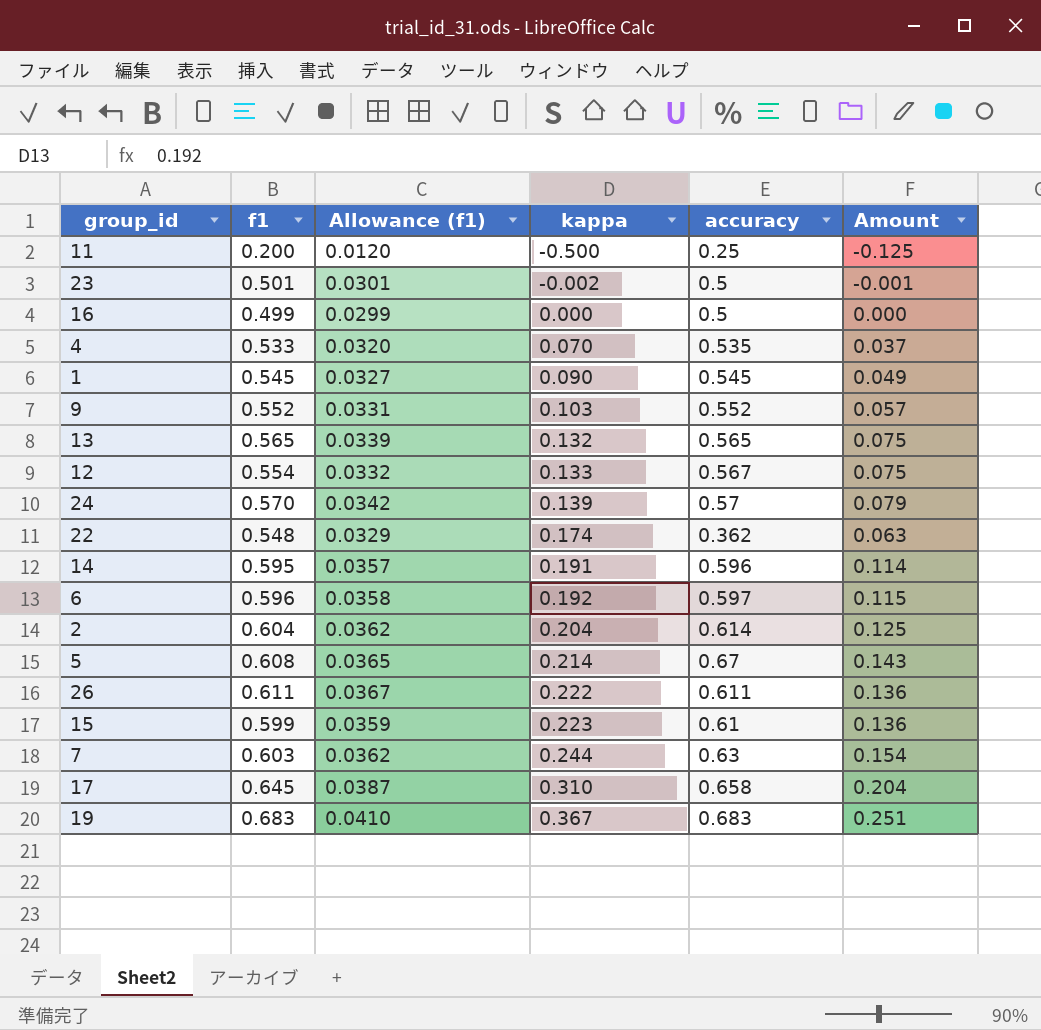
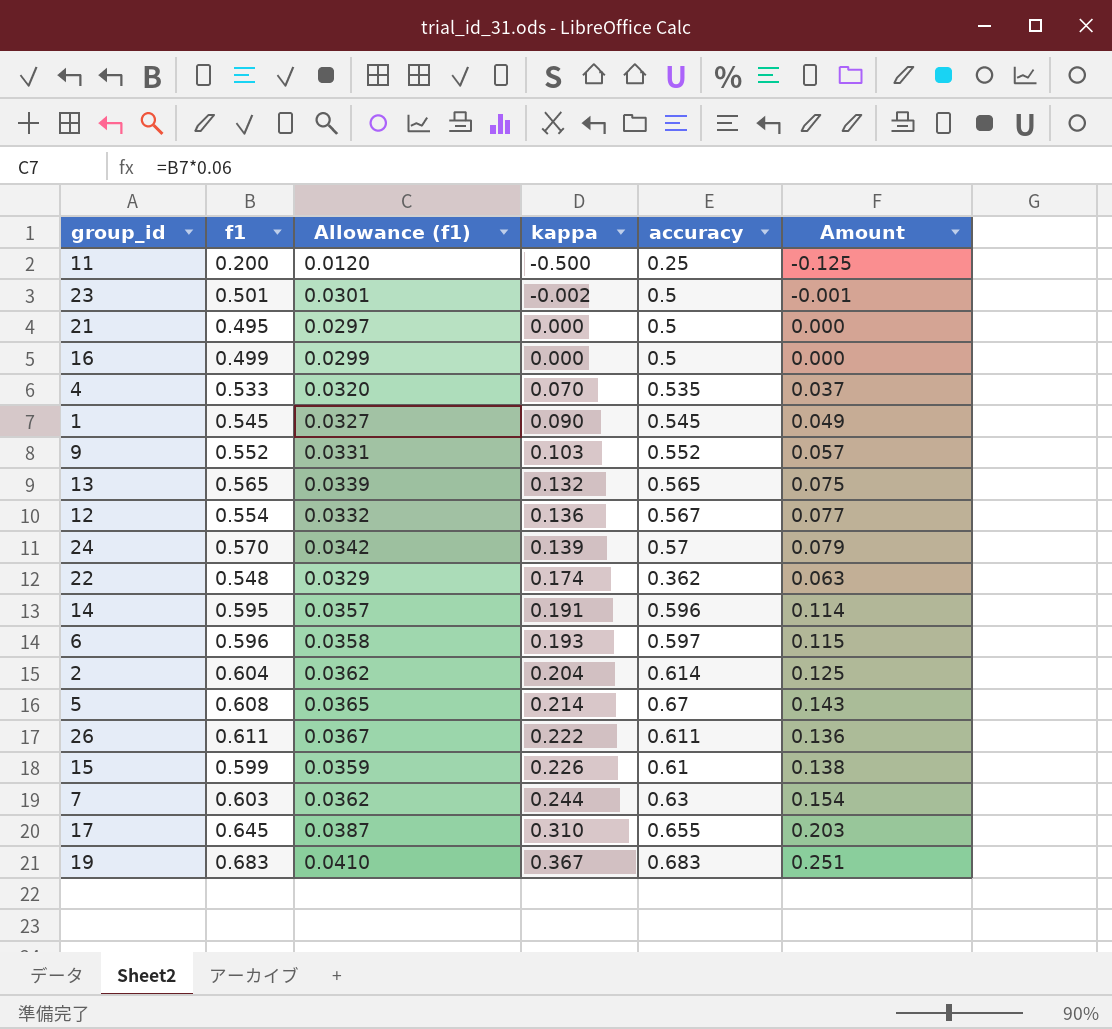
row 21: none -> 0.495 | 0.0297 | 0.000 | 0.5 | 0.000
12 | kappa: 0.133 -> 0.136
12 | Amount: 0.075 -> 0.077
6 | kappa: 0.192 -> 0.193
15 | kappa: 0.223 -> 0.226
15 | Amount: 0.136 -> 0.138
17 | accuracy: 0.658 -> 0.655
17 | Amount: 0.204 -> 0.203

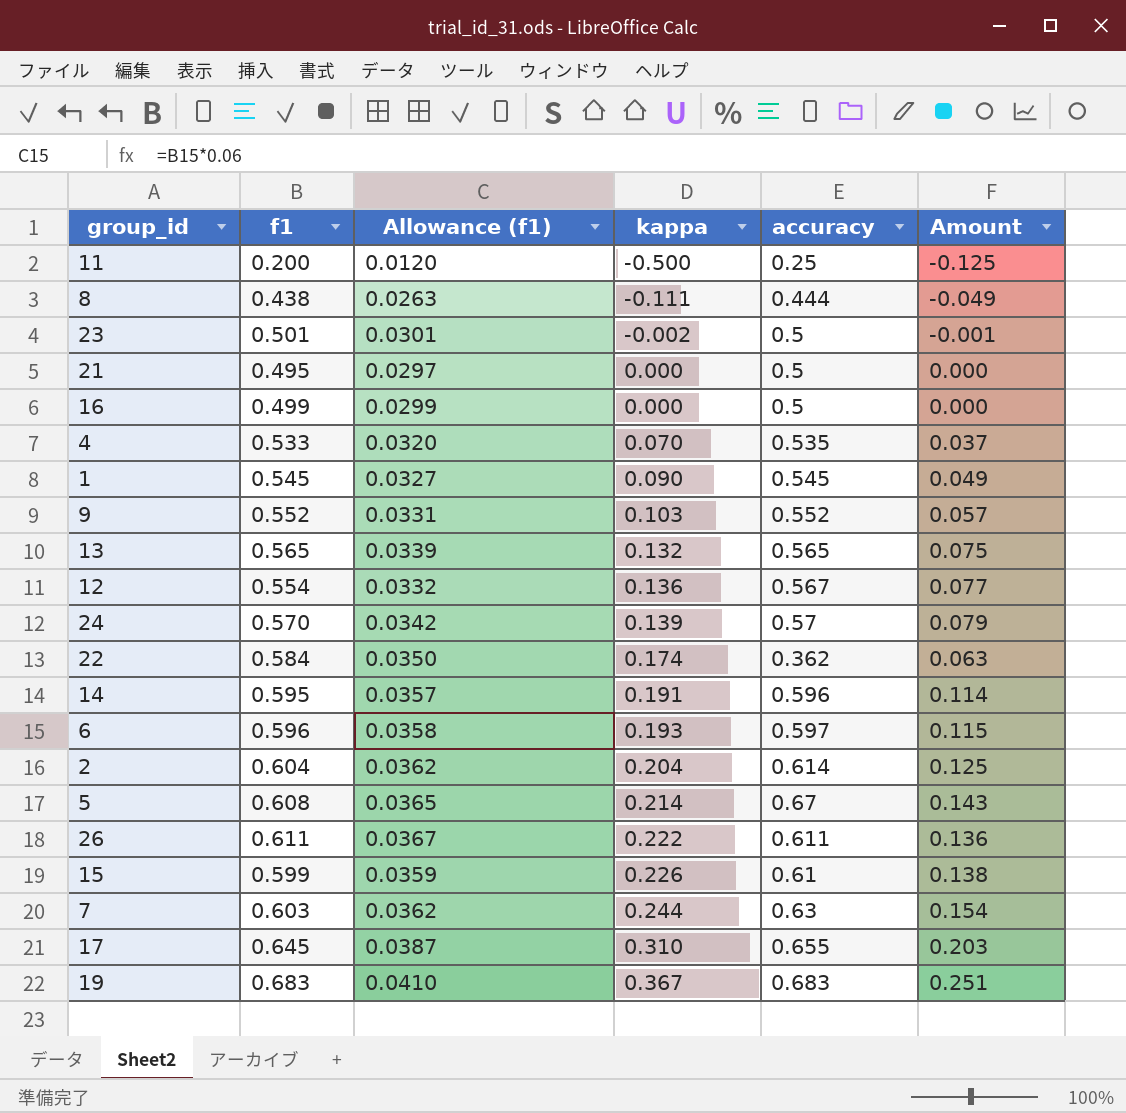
row 8: none -> 0.438 | 0.0263 | -0.111 | 0.444 | -0.049
22 | f1: 0.548 -> 0.584
22 | Allowance (f1): 0.0329 -> 0.0350

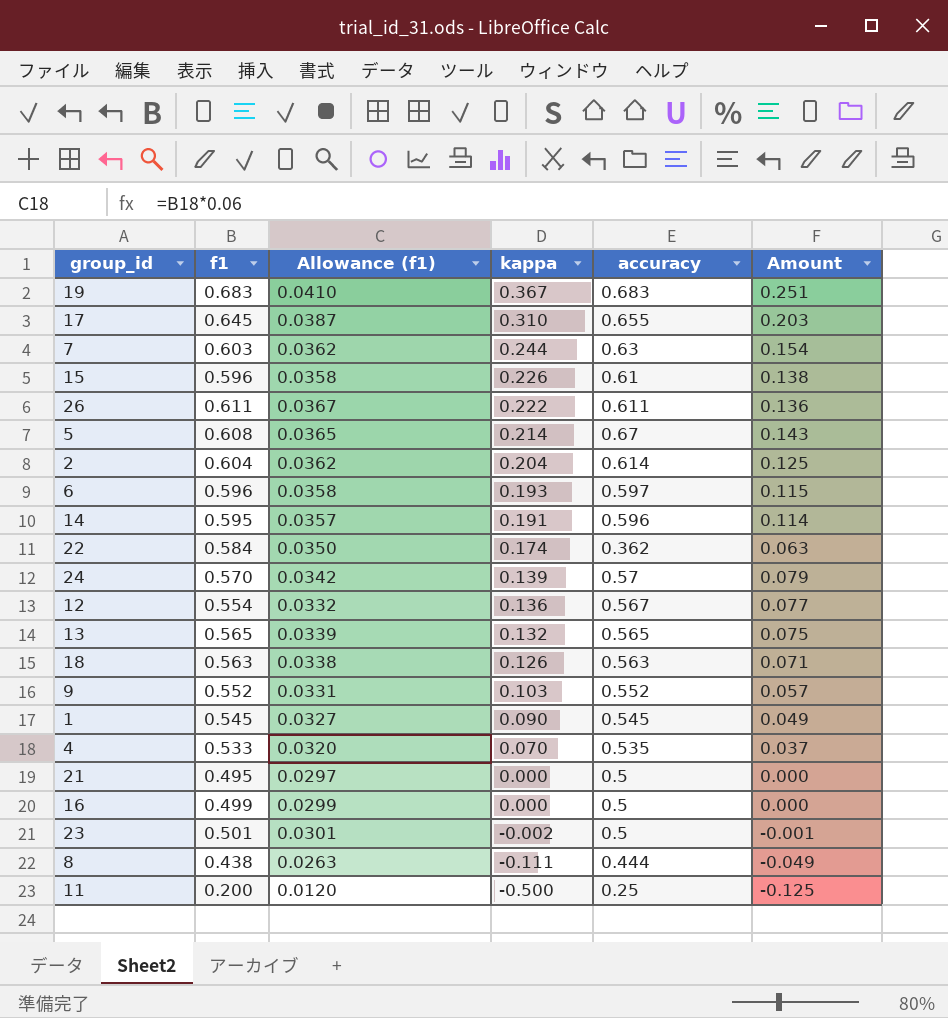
row order: kappa ascending -> kappa descending
15 | f1: 0.599 -> 0.596
15 | Allowance (f1): 0.0359 -> 0.0358
row 18: none -> 0.563 | 0.0338 | 0.126 | 0.563 | 0.071

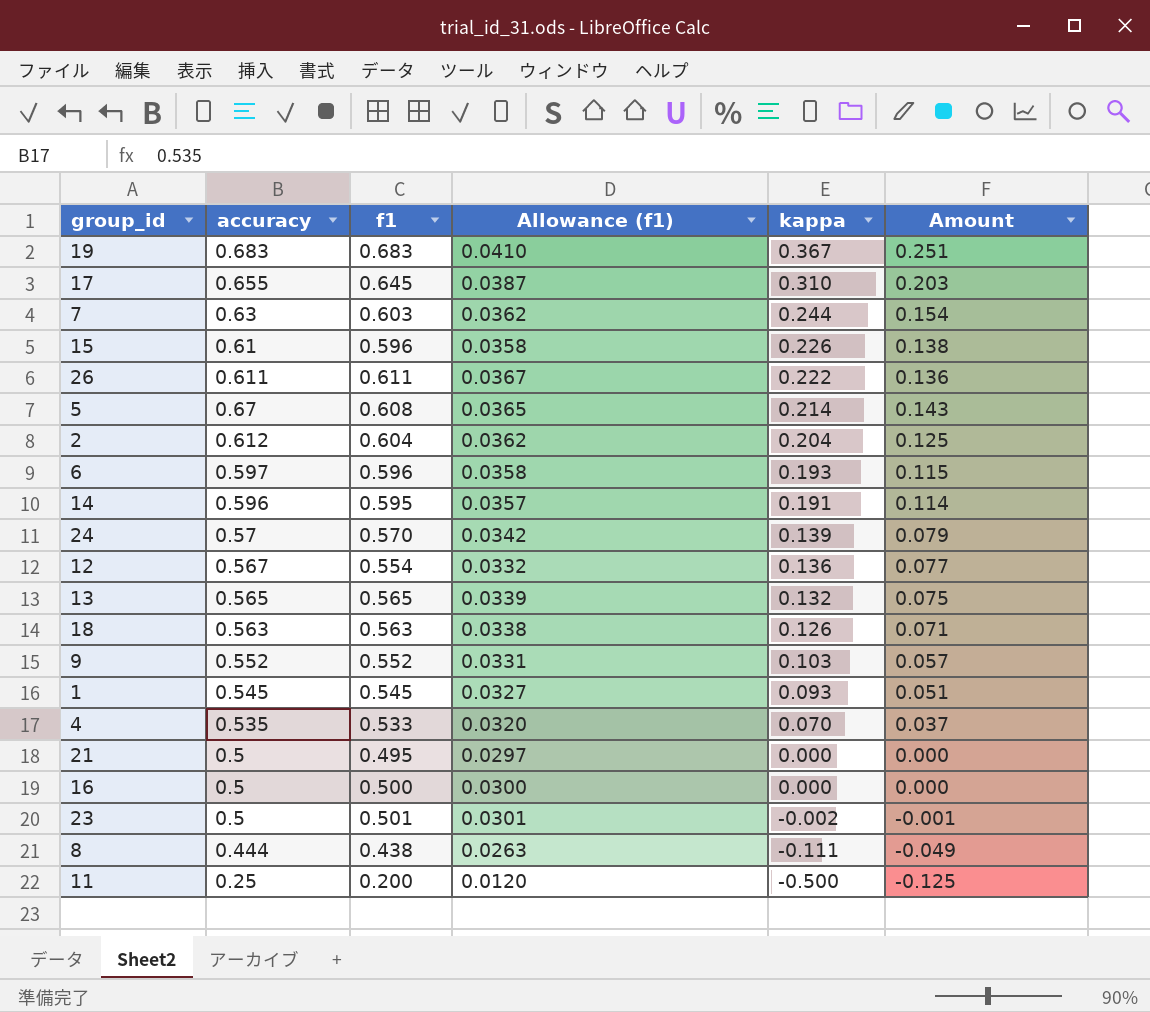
column accuracy | position: 5 -> 2
row 22: 0.584 | 0.0350 | 0.174 | 0.362 | 0.063 -> none
2 | accuracy: 0.614 -> 0.612
1 | kappa: 0.090 -> 0.093
1 | Amount: 0.049 -> 0.051
16 | f1: 0.499 -> 0.500
16 | Allowance (f1): 0.0299 -> 0.0300

